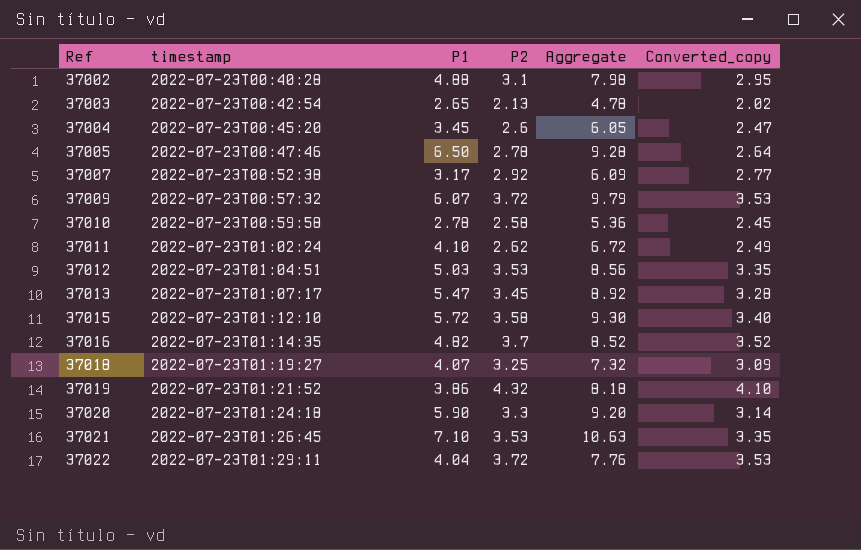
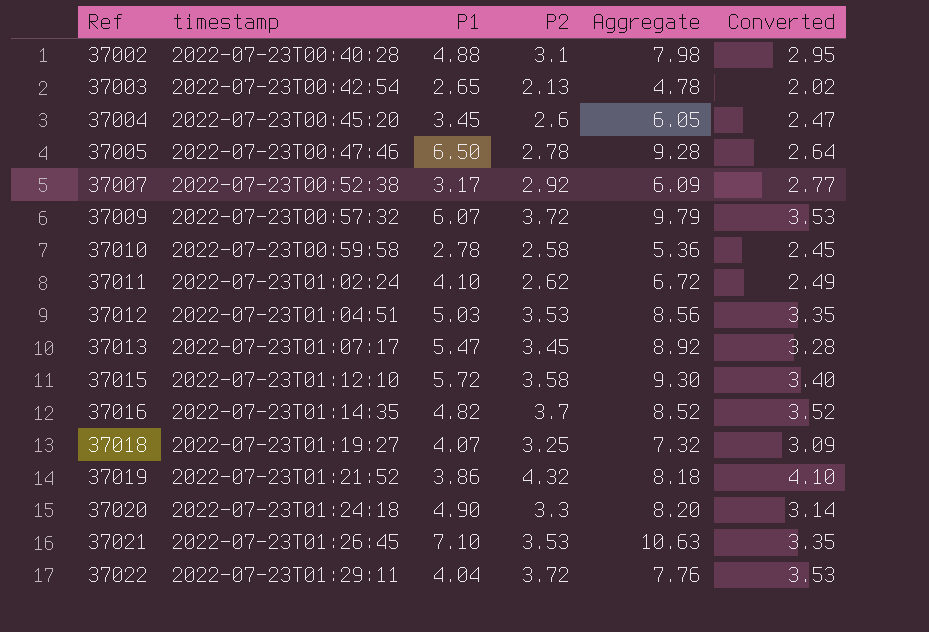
column name: Converted_copy -> Converted
37020 | P1: 5.90 -> 4.90
37020 | Aggregate: 9.20 -> 8.20

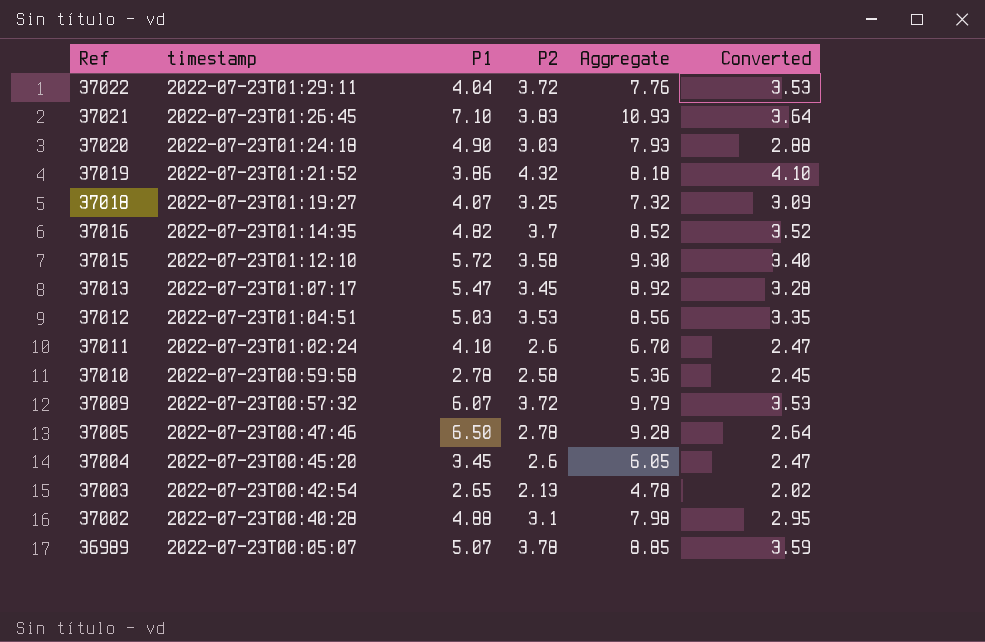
row order: Ref ascending -> Ref descending
row 37007: 2022-07-23T00:52:38 | 3.17 | 2.92 | 6.09 | 2.77 -> none
37021 | P2: 3.53 -> 3.83
37021 | Aggregate: 10.63 -> 10.93
37021 | Converted: 3.35 -> 3.64
37020 | P2: 3.3 -> 3.03
37020 | Aggregate: 8.20 -> 7.93
37020 | Converted: 3.14 -> 2.88
37011 | P2: 2.62 -> 2.6
37011 | Aggregate: 6.72 -> 6.70
37011 | Converted: 2.49 -> 2.47
row 36989: none -> 2022-07-23T00:05:07 | 5.07 | 3.78 | 8.85 | 3.59

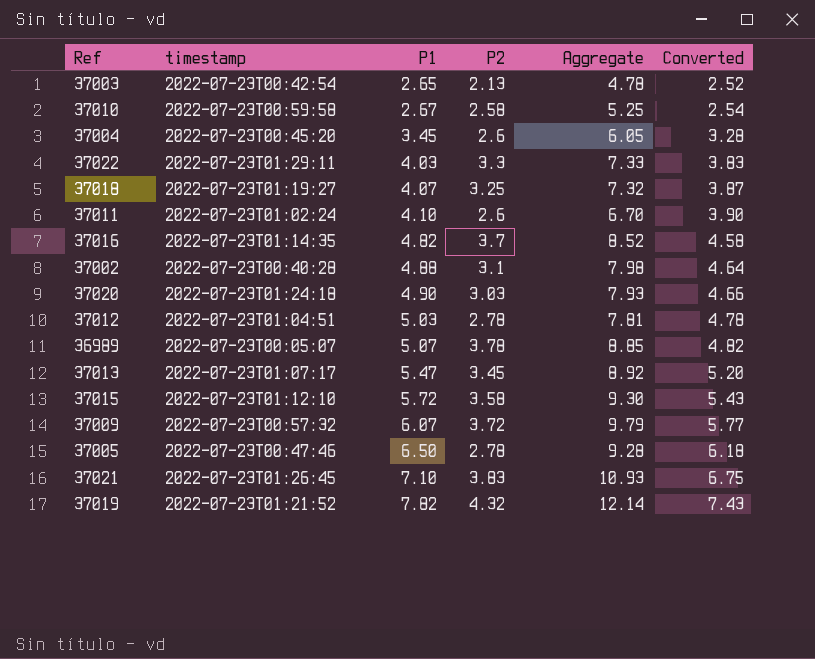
row order: Ref descending -> P1 ascending
column Converted | formula: [P2] * 0.95 -> [P1] * 0.95
37010 | P1: 2.78 -> 2.67
37010 | Aggregate: 5.36 -> 5.25
37022 | P1: 4.04 -> 4.03
37022 | P2: 3.72 -> 3.3
37022 | Aggregate: 7.76 -> 7.33
37012 | P2: 3.53 -> 2.78
37012 | Aggregate: 8.56 -> 7.81
37019 | P1: 3.86 -> 7.82
37019 | Aggregate: 8.18 -> 12.14

